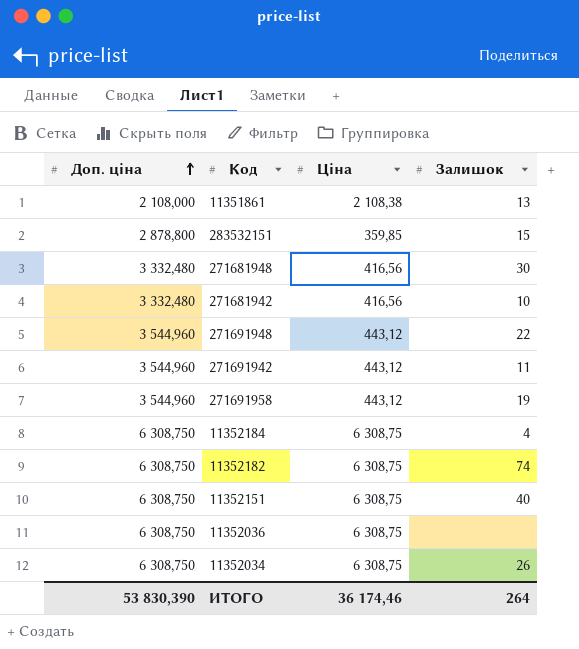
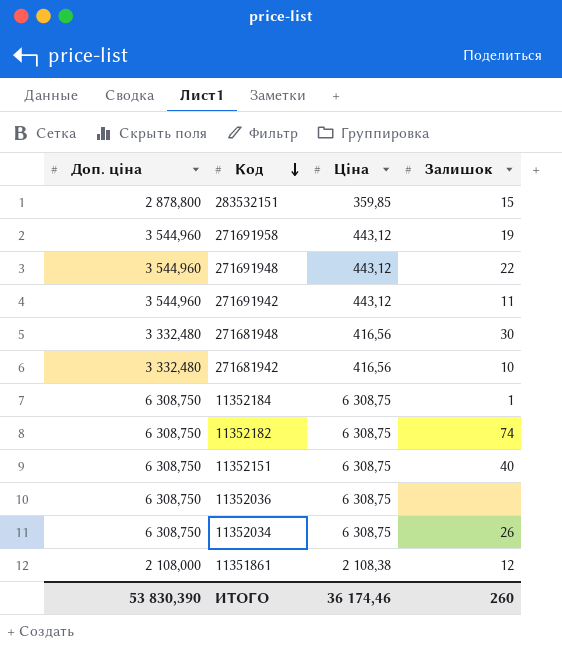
row order: Доп. ціна ascending -> Код descending
11352184 | Залишок: 4 -> 1
11351861 | Залишок: 13 -> 12
ИТОГО | Залишок: 264 -> 260

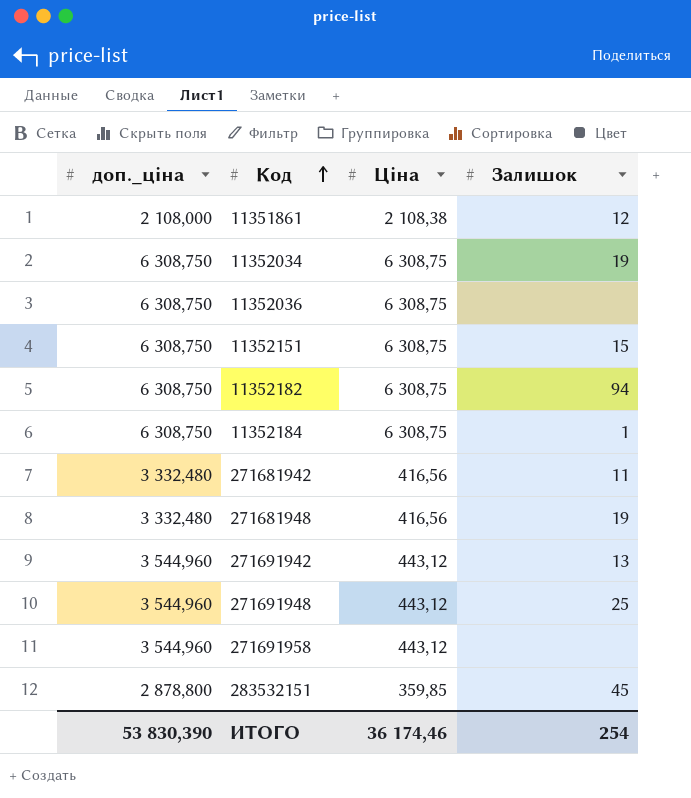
row order: Код descending -> Код ascending
column name: Доп. ціна -> доп._ціна
11352034 | Залишок: 26 -> 19
11352151 | Залишок: 40 -> 15
11352182 | Залишок: 74 -> 94
271681942 | Залишок: 10 -> 11
271681948 | Залишок: 30 -> 19
271691942 | Залишок: 11 -> 13
271691948 | Залишок: 22 -> 25
271691958 | Залишок: 19 -> none
283532151 | Залишок: 15 -> 45
ИТОГО | Залишок: 260 -> 254

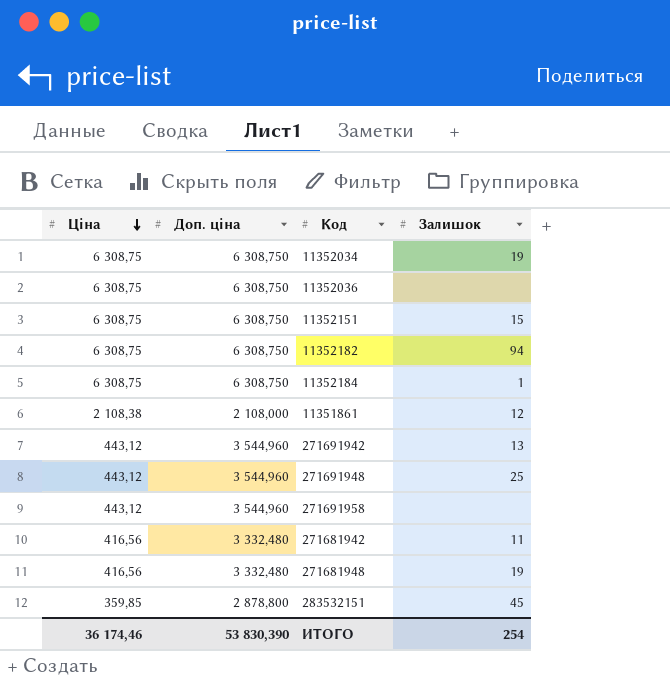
row order: Код ascending -> Ціна descending
column Ціна | position: 3 -> 1
column name: доп._ціна -> Доп. ціна

